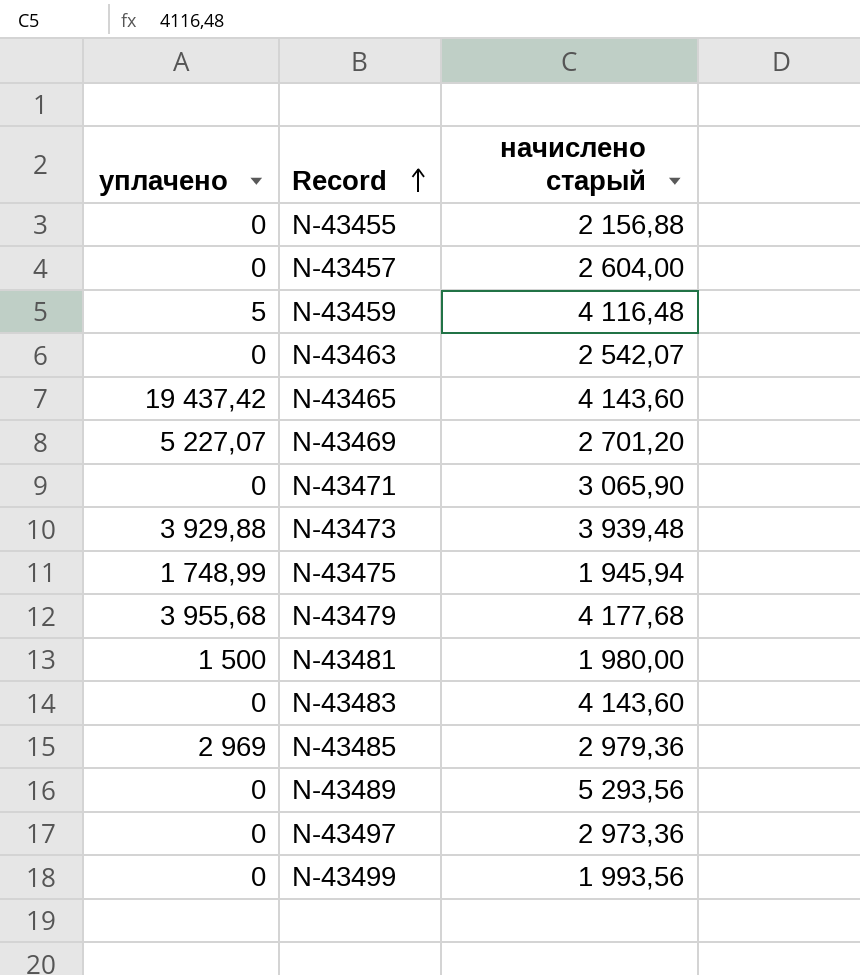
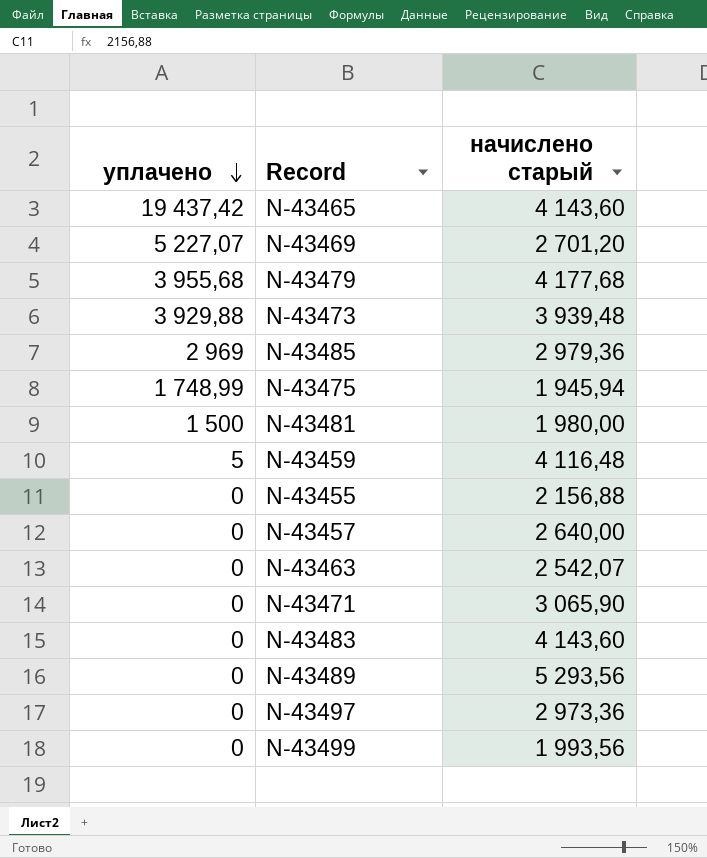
row order: Record ascending -> уплачено descending
N-43457 | начислено старый: 2 604,00 -> 2 640,00

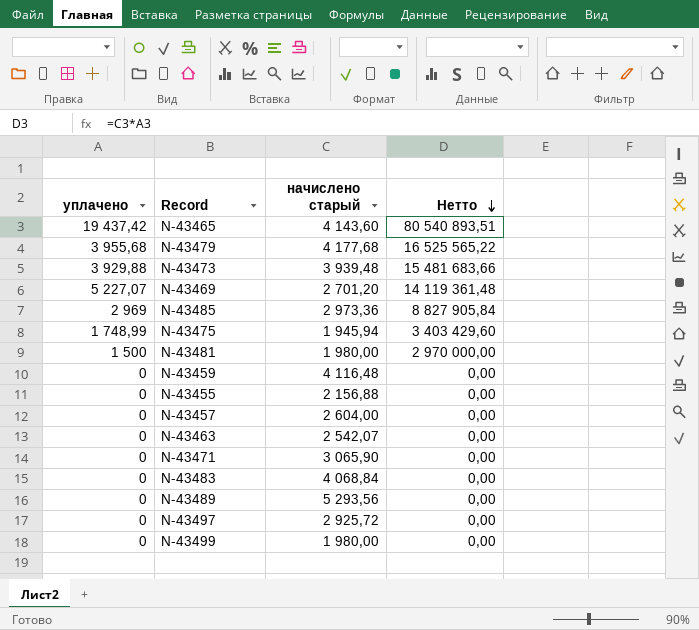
row order: уплачено descending -> Нетто descending
column Нетто | formula: none -> [уплачено] * [начислено старый]
N-43485 | начислено старый: 2 979,36 -> 2 973,36
N-43459 | уплачено: 5 -> 0
N-43457 | начислено старый: 2 640,00 -> 2 604,00
N-43483 | начислено старый: 4 143,60 -> 4 068,84
N-43497 | начислено старый: 2 973,36 -> 2 925,72
N-43499 | начислено старый: 1 993,56 -> 1 980,00

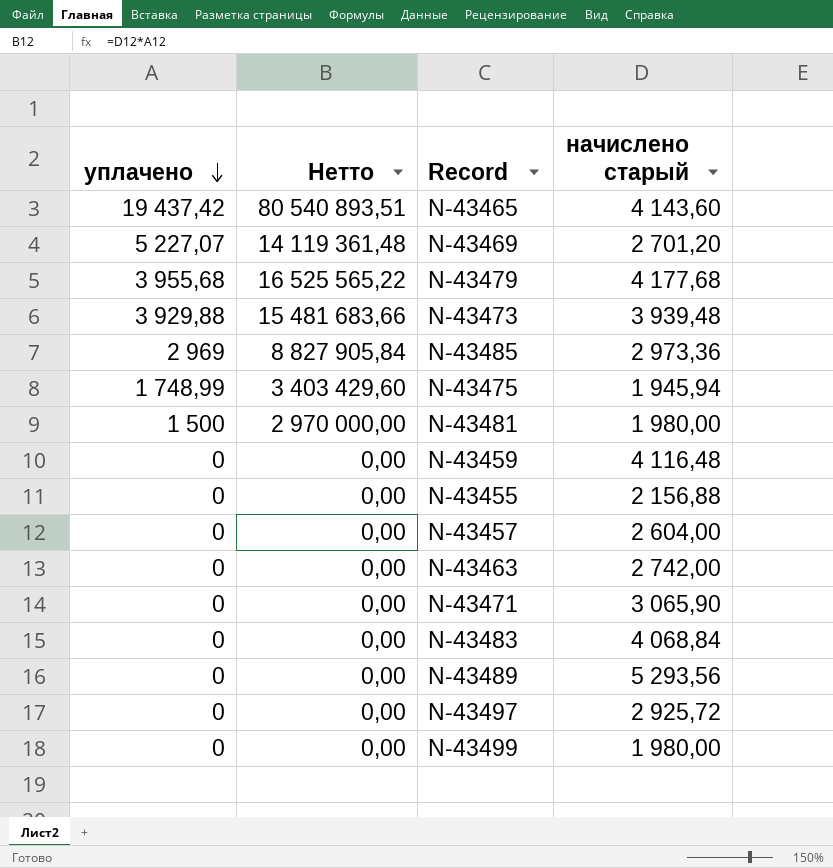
row order: Нетто descending -> уплачено descending
column Нетто | position: 4 -> 2
N-43463 | начислено старый: 2 542,07 -> 2 742,00

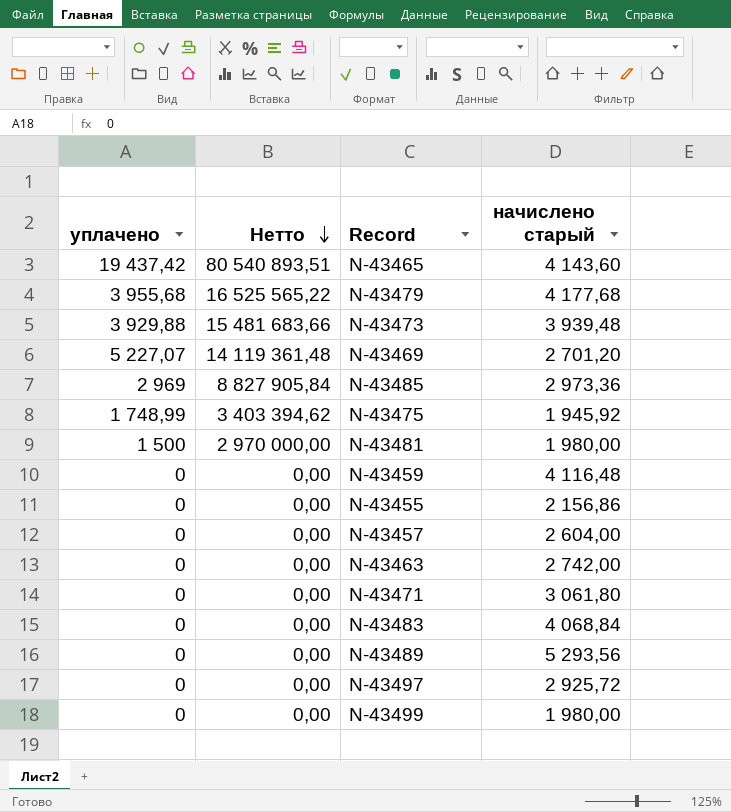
row order: уплачено descending -> Нетто descending
N-43475 | Нетто: 3 403 429,60 -> 3 403 394,62
N-43475 | начислено старый: 1 945,94 -> 1 945,92
N-43455 | начислено старый: 2 156,88 -> 2 156,86
N-43471 | начислено старый: 3 065,90 -> 3 061,80

